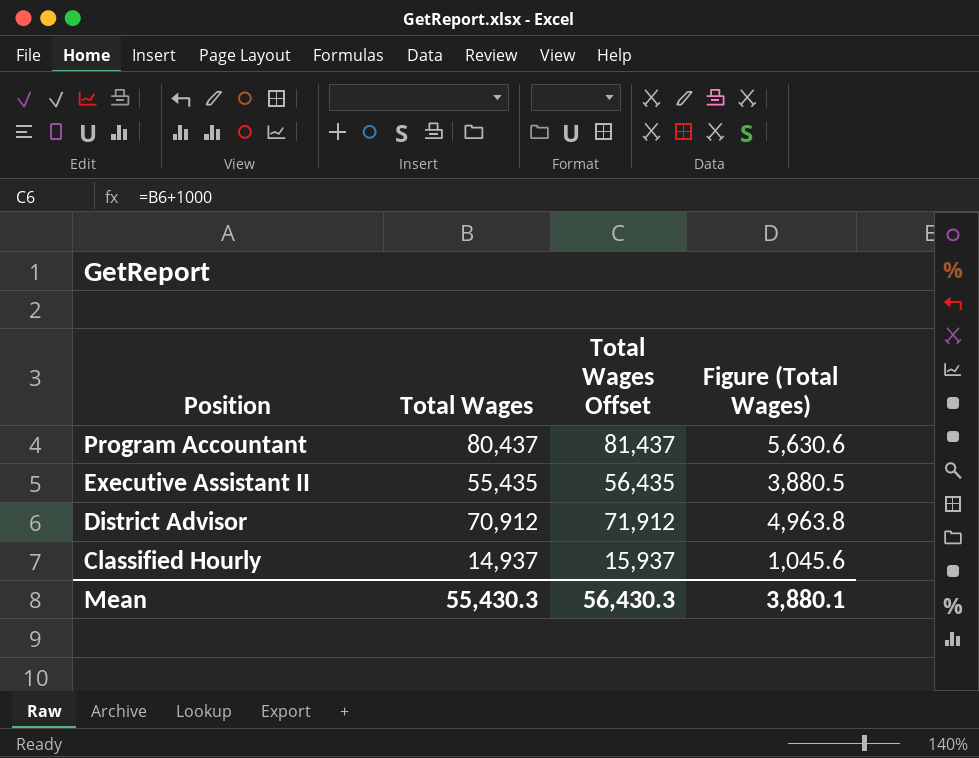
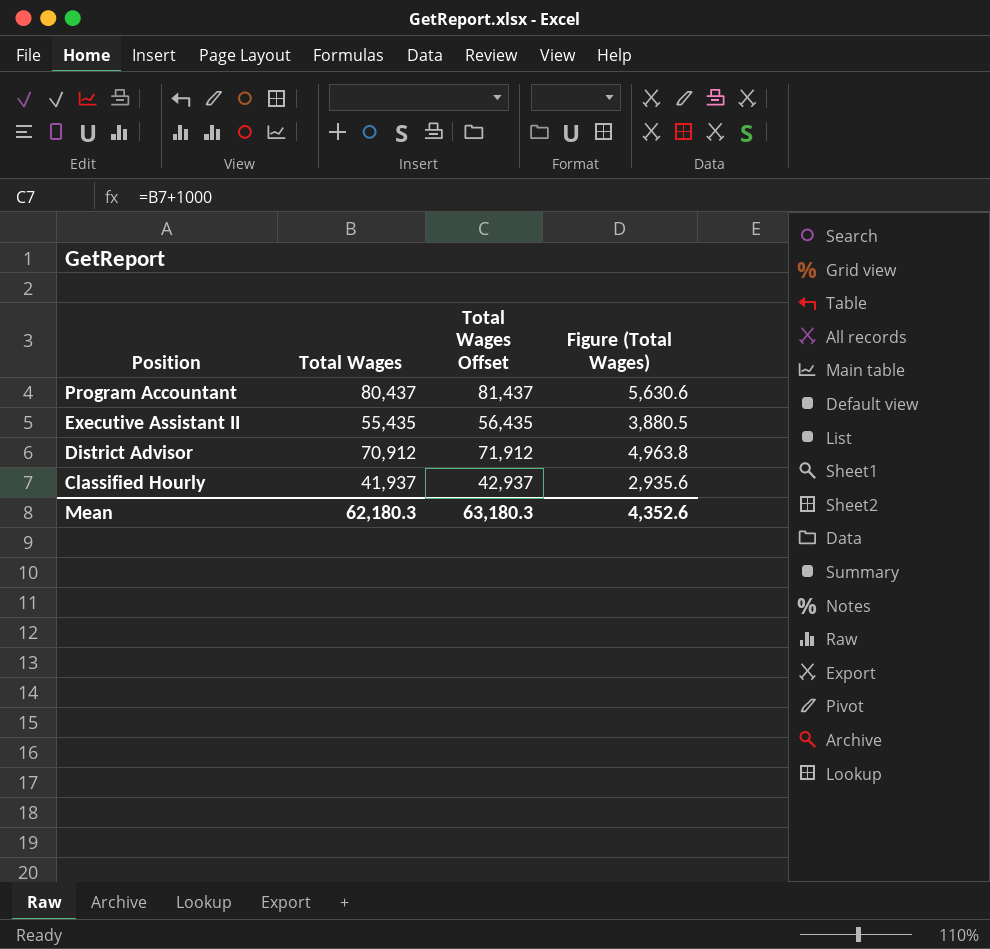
Classified Hourly | Total Wages: 14,937 -> 41,937
Classified Hourly | Total Wages Offset: 15,937 -> 42,937
Classified Hourly | Figure (Total Wages): 1,045.6 -> 2,935.6
Mean | Total Wages: 55,430.3 -> 62,180.3
Mean | Total Wages Offset: 56,430.3 -> 63,180.3
Mean | Figure (Total Wages): 3,880.1 -> 4,352.6

